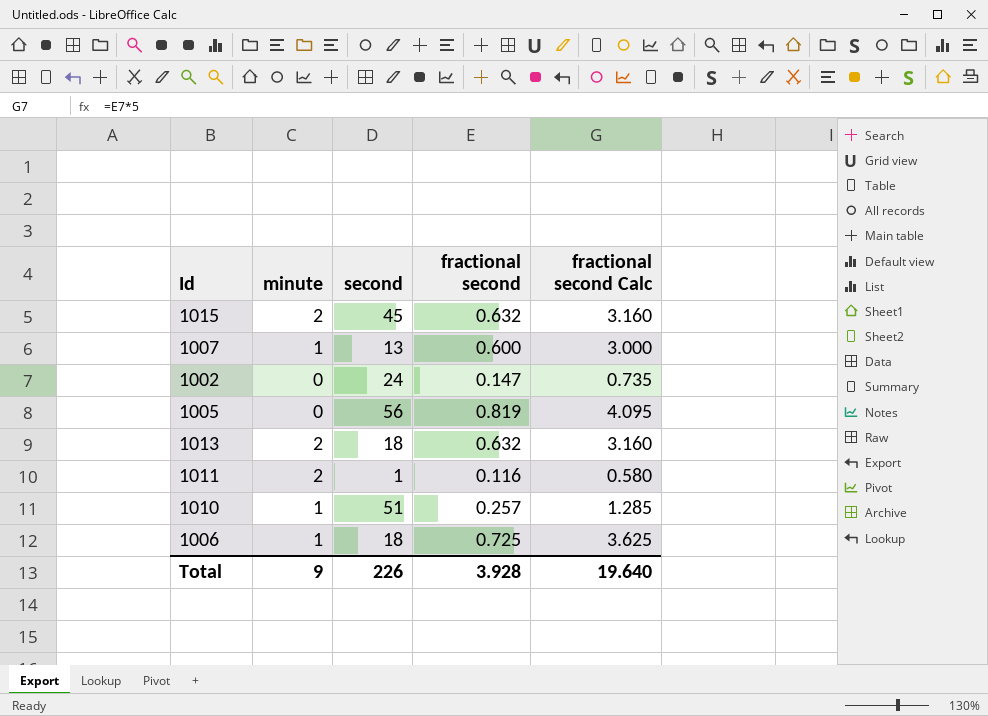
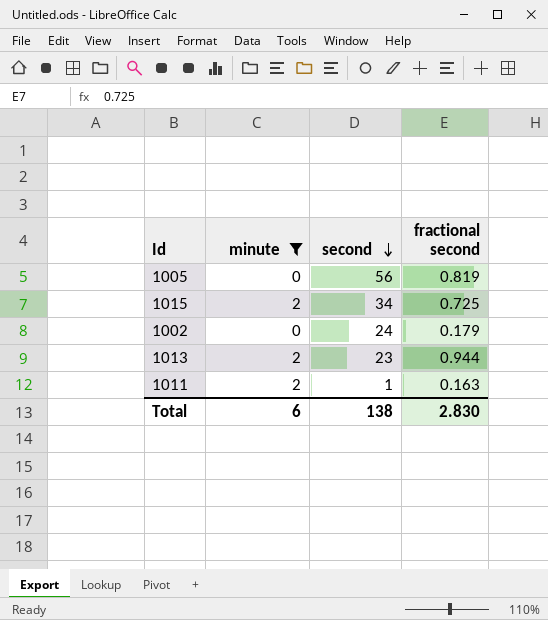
filter: none -> minute != 1
row order: none -> second descending
column fractional second Calc | formula: [fractional second] * 5 -> none
1015 | second: 45 -> 34
1015 | fractional second: 0.632 -> 0.725
1002 | fractional second: 0.147 -> 0.179
1013 | second: 18 -> 23
1013 | fractional second: 0.632 -> 0.944
1011 | fractional second: 0.116 -> 0.163
Total | minute: 9 -> 6
Total | second: 226 -> 138
Total | fractional second: 3.928 -> 2.830

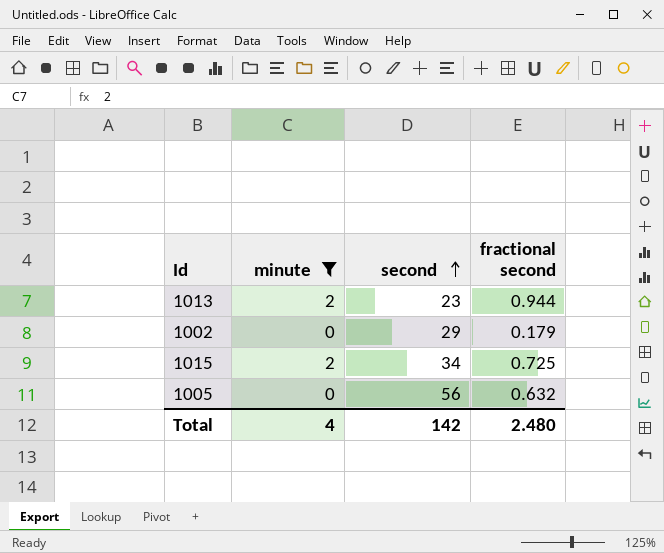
row order: second descending -> second ascending
row 1011: 2 | 1 | 0.163 -> none
1002 | second: 24 -> 29
1005 | fractional second: 0.819 -> 0.632
Total | minute: 6 -> 4
Total | second: 138 -> 142
Total | fractional second: 2.830 -> 2.480

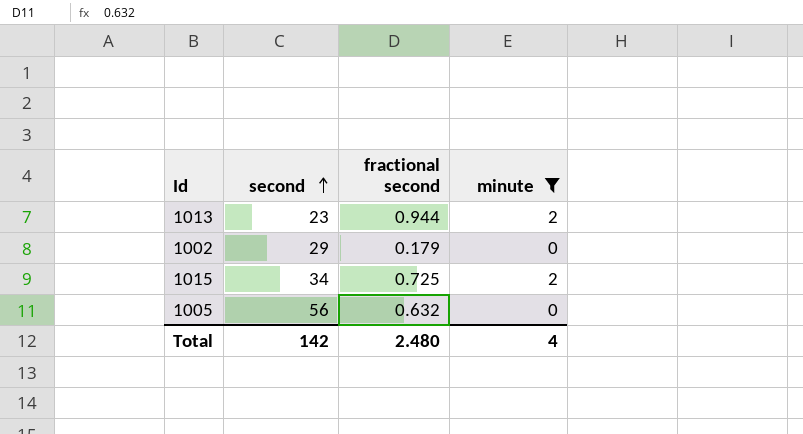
column minute | position: 2 -> 4

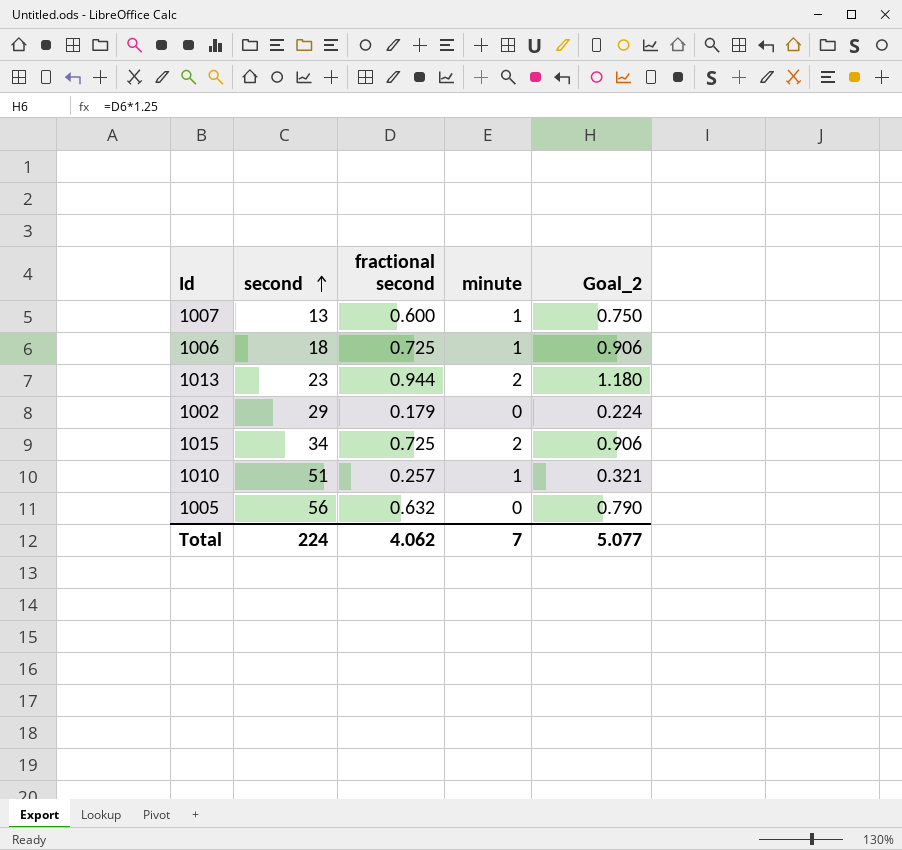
filter: minute != 1 -> none
column Goal_2 | formula: none -> [fractional second] * 1.25
Total | second: 142 -> 224
Total | fractional second: 2.480 -> 4.062
Total | minute: 4 -> 7

